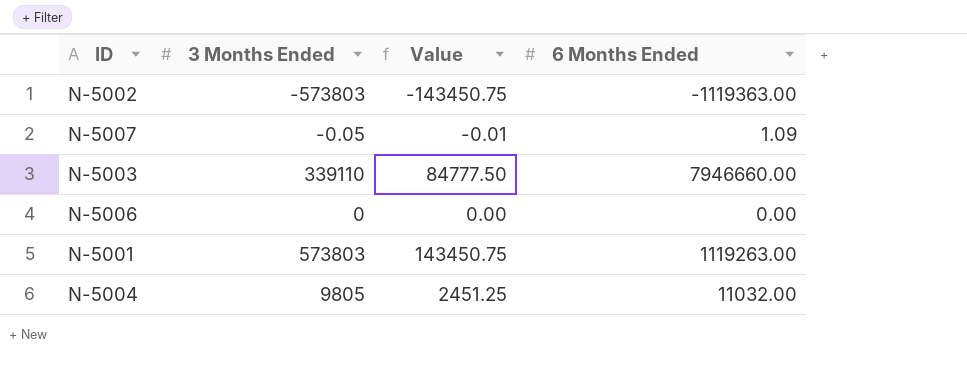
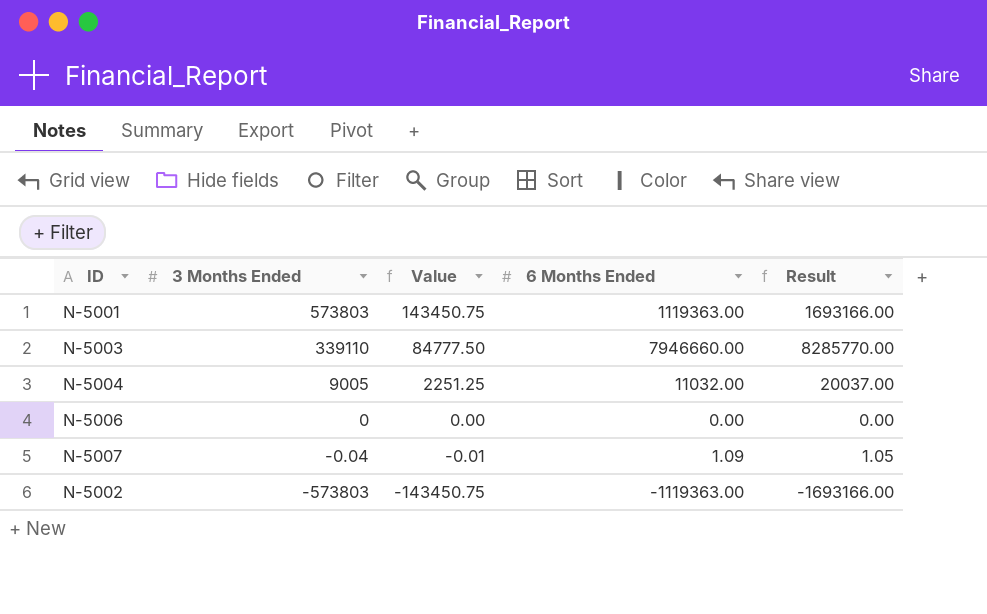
row order: none -> 3 Months Ended descending
column Result | formula: none -> [3 Months Ended] + [6 Months Ended]
N-5001 | 6 Months Ended: 1119263.00 -> 1119363.00
N-5004 | 3 Months Ended: 9805 -> 9005
N-5004 | Value: 2451.25 -> 2251.25
N-5007 | 3 Months Ended: -0.05 -> -0.04

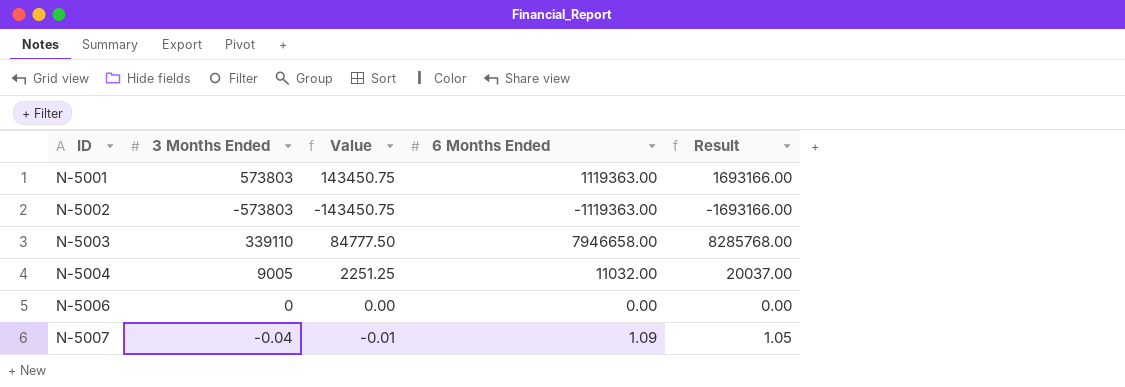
row order: 3 Months Ended descending -> ID ascending
N-5003 | 6 Months Ended: 7946660.00 -> 7946658.00
N-5003 | Result: 8285770.00 -> 8285768.00

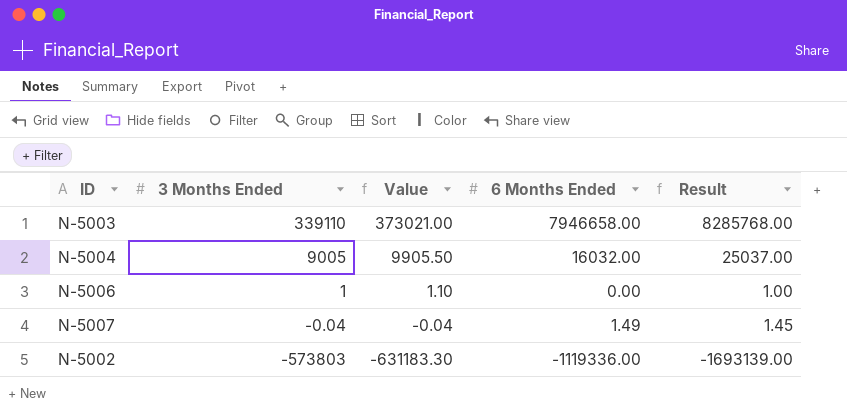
row order: ID ascending -> 3 Months Ended descending
column Value | formula: [3 Months Ended] * 0.25 -> [3 Months Ended] * 1.1
row N-5001: 573803 | 143450.75 | 1119363.00 | 1693166.00 -> none
N-5004 | 6 Months Ended: 11032.00 -> 16032.00
N-5004 | Result: 20037.00 -> 25037.00
N-5006 | 3 Months Ended: 0 -> 1
N-5006 | Result: 0.00 -> 1.00
N-5007 | 6 Months Ended: 1.09 -> 1.49
N-5007 | Result: 1.05 -> 1.45
N-5002 | 6 Months Ended: -1119363.00 -> -1119336.00
N-5002 | Result: -1693166.00 -> -1693139.00

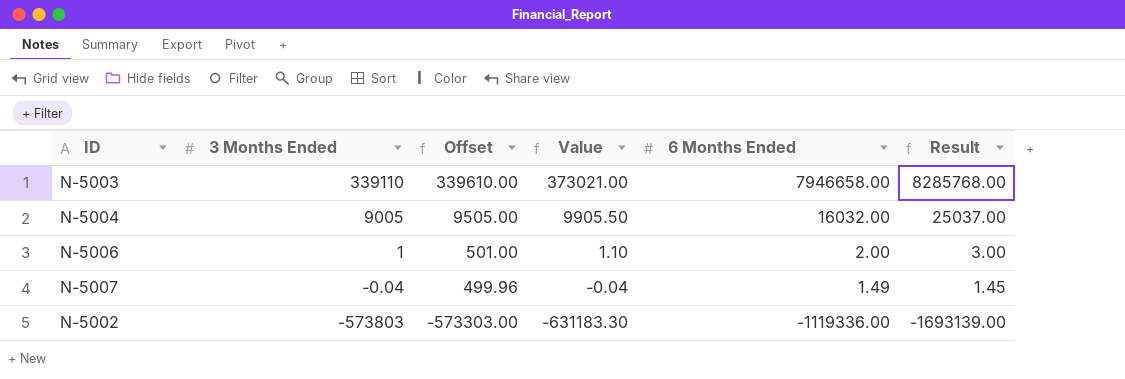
column Offset | formula: none -> [3 Months Ended] + 500
N-5006 | 6 Months Ended: 0.00 -> 2.00
N-5006 | Result: 1.00 -> 3.00

